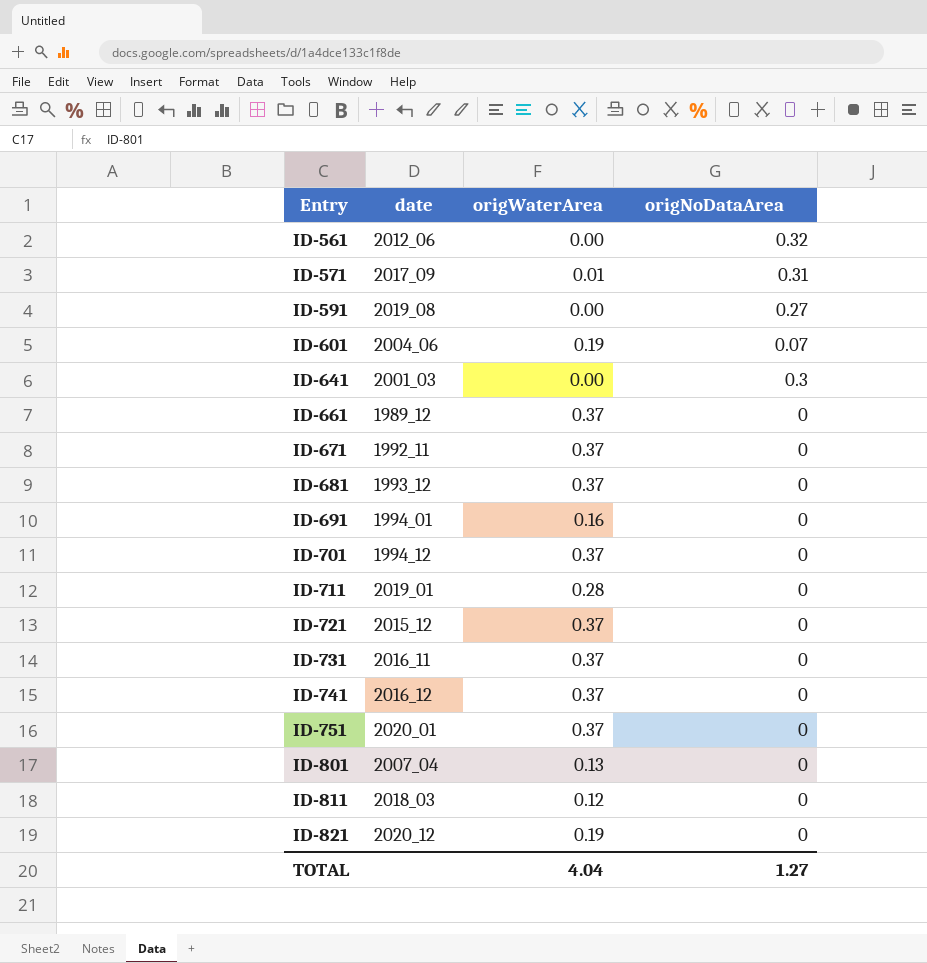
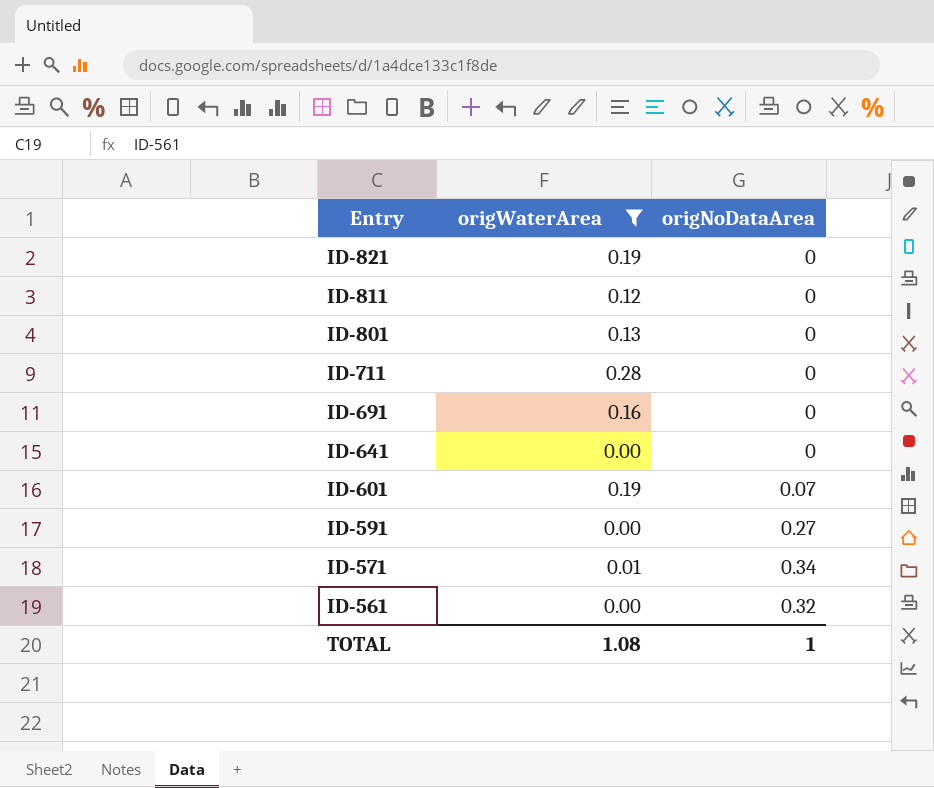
filter: none -> origWaterArea != 0.37
row order: Entry ascending -> Entry descending
column date | position: 2 -> none
ID-641 | origNoDataArea: 0.3 -> 0
ID-571 | origNoDataArea: 0.31 -> 0.34
TOTAL | origWaterArea: 4.04 -> 1.08
TOTAL | origNoDataArea: 1.27 -> 1

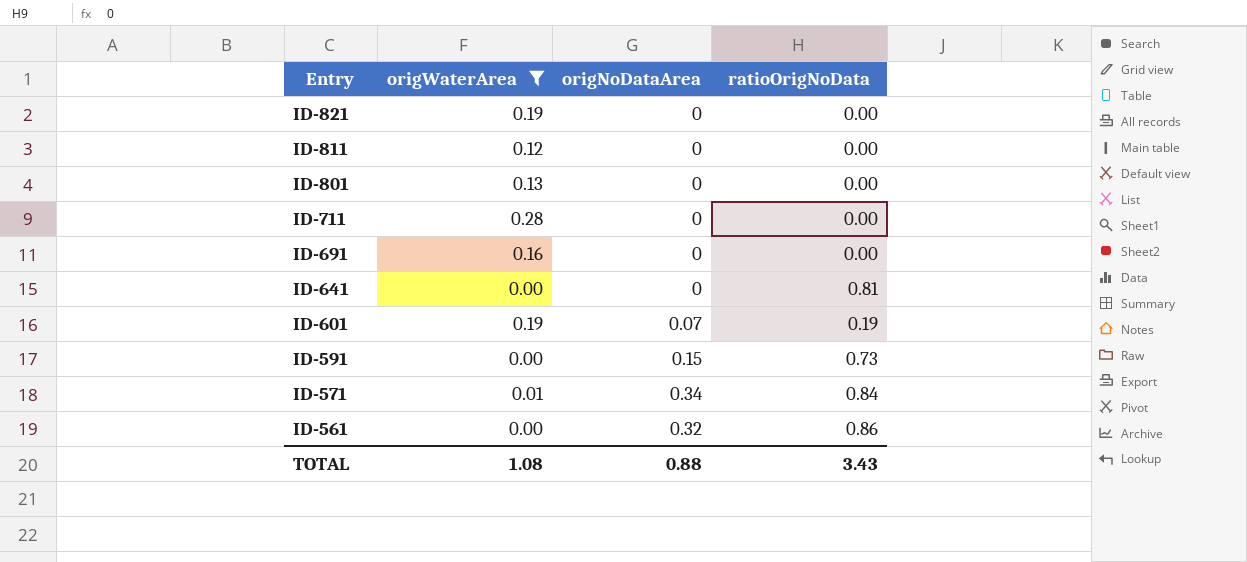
column ratioOrigNoData | position: none -> 4
ID-591 | origNoDataArea: 0.27 -> 0.15
TOTAL | origNoDataArea: 1 -> 0.88

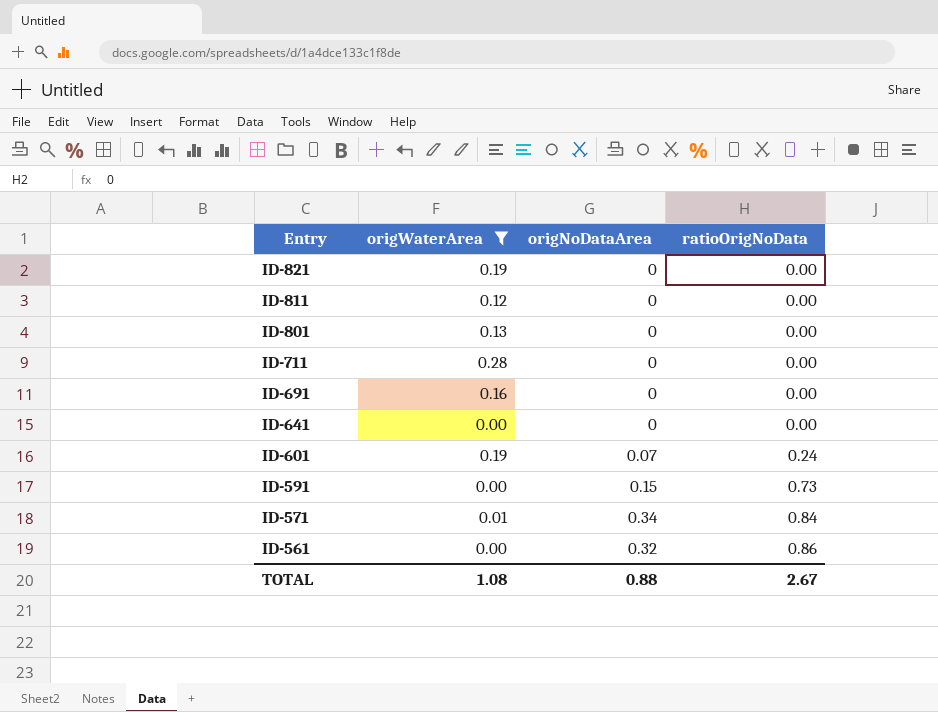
ID-641 | ratioOrigNoData: 0.81 -> 0.00
ID-601 | ratioOrigNoData: 0.19 -> 0.24
TOTAL | ratioOrigNoData: 3.43 -> 2.67

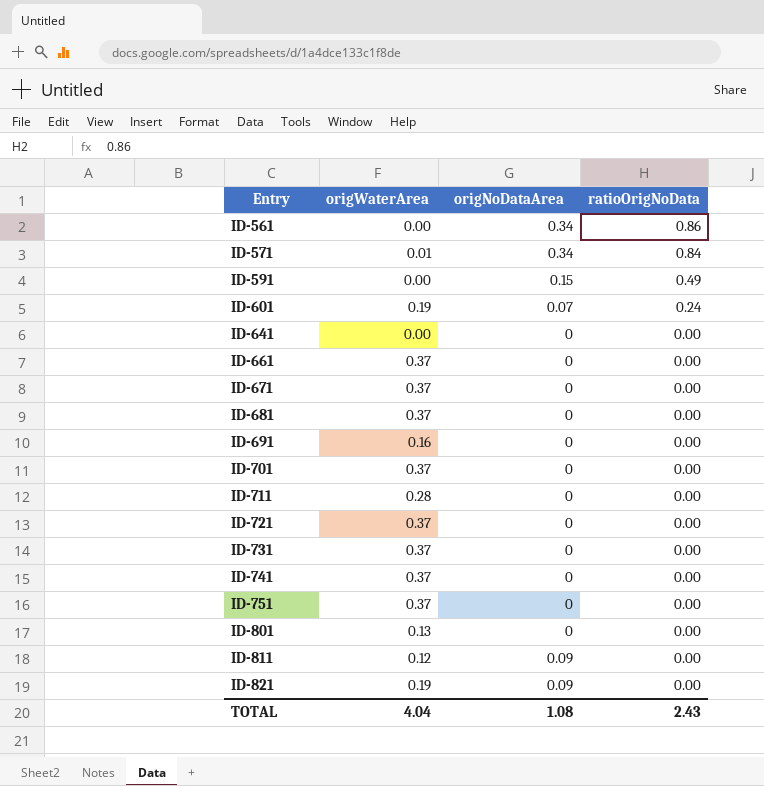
filter: origWaterArea != 0.37 -> none
row order: Entry descending -> Entry ascending
ID-561 | origNoDataArea: 0.32 -> 0.34
ID-591 | ratioOrigNoData: 0.73 -> 0.49
ID-811 | origNoDataArea: 0 -> 0.09
ID-821 | origNoDataArea: 0 -> 0.09
TOTAL | origWaterArea: 1.08 -> 4.04
TOTAL | origNoDataArea: 0.88 -> 1.08
TOTAL | ratioOrigNoData: 2.67 -> 2.43

